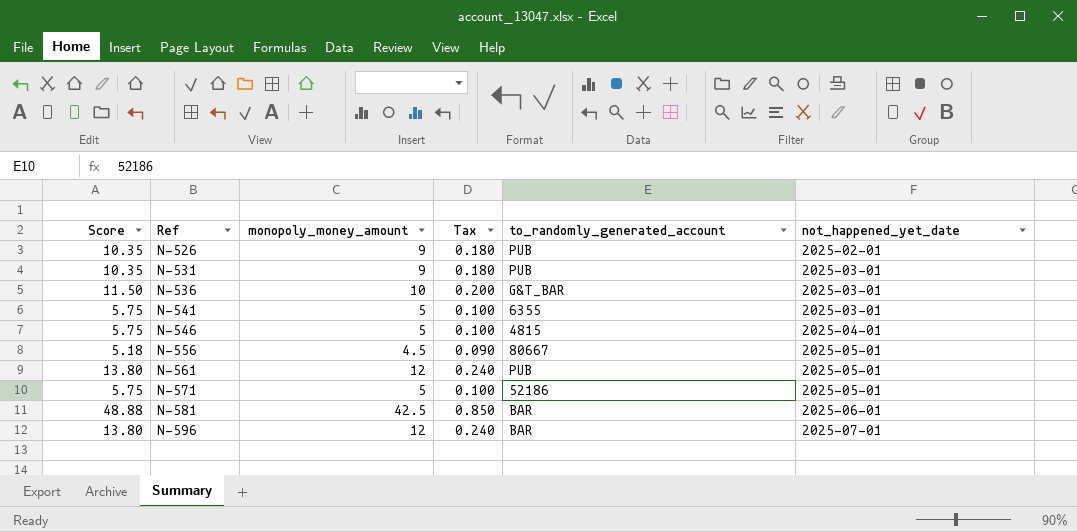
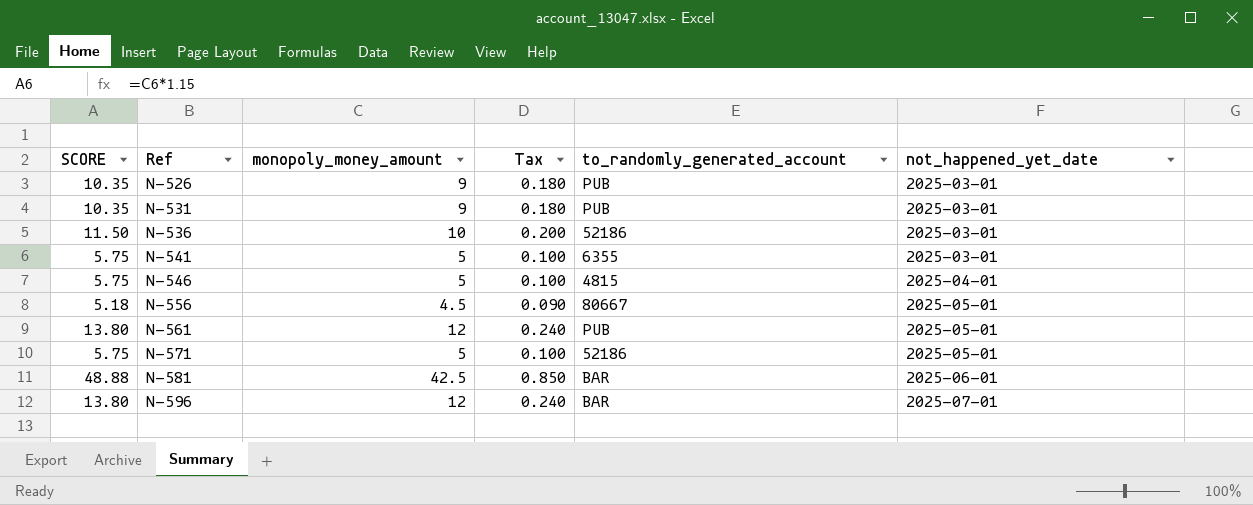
column name: Score -> SCORE
N-526 | not_happened_yet_date: 2025-02-01 -> 2025-03-01
N-536 | to_randomly_generated_account: G&T_BAR -> 52186

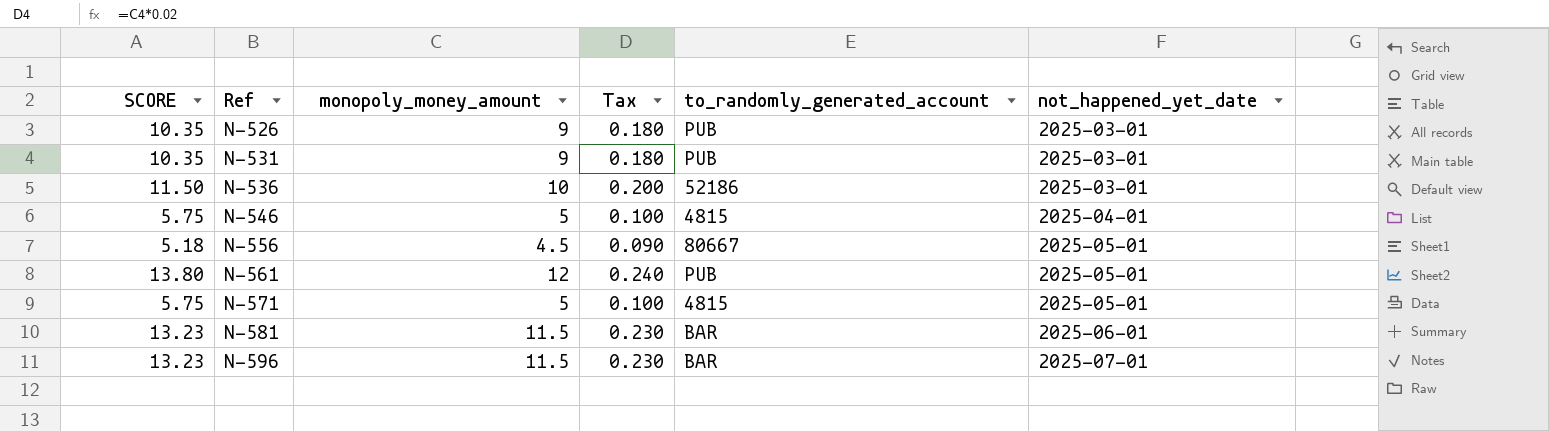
row N-541: 5.75 | 5 | 0.100 | 6355 | 2025-03-01 -> none
N-571 | to_randomly_generated_account: 52186 -> 4815
N-581 | SCORE: 48.88 -> 13.23
N-581 | monopoly_money_amount: 42.5 -> 11.5
N-581 | Tax: 0.850 -> 0.230
N-596 | SCORE: 13.80 -> 13.23
N-596 | monopoly_money_amount: 12 -> 11.5
N-596 | Tax: 0.240 -> 0.230

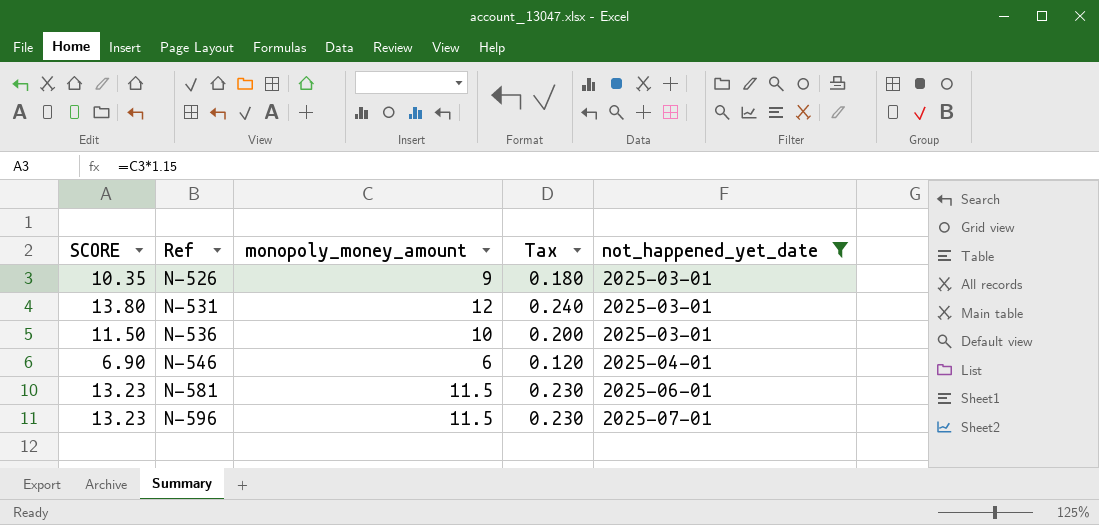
filter: none -> not_happened_yet_date != 2025-05-01
column to_randomly_generated_account | position: 5 -> none
N-531 | SCORE: 10.35 -> 13.80
N-531 | monopoly_money_amount: 9 -> 12
N-531 | Tax: 0.180 -> 0.240
N-546 | SCORE: 5.75 -> 6.90
N-546 | monopoly_money_amount: 5 -> 6
N-546 | Tax: 0.100 -> 0.120

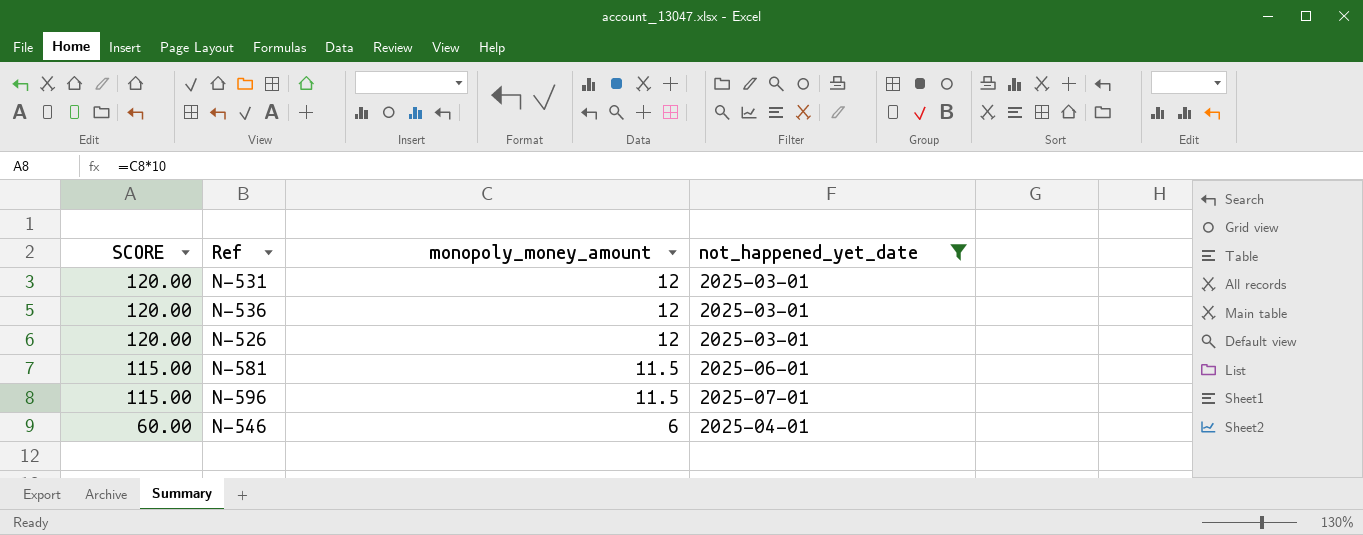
row order: Ref ascending -> SCORE descending
column Tax | formula: [monopoly_money_amount] * 0.02 -> none
column SCORE | formula: [monopoly_money_amount] * 1.15 -> [monopoly_money_amount] * 10
N-536 | monopoly_money_amount: 10 -> 12
N-526 | monopoly_money_amount: 9 -> 12

